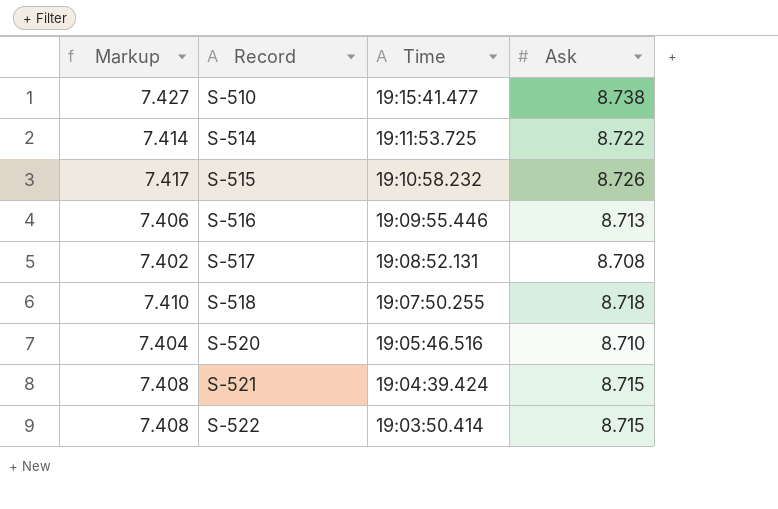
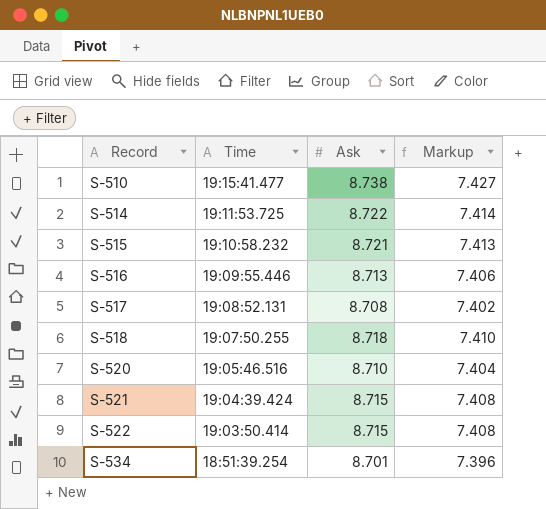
column Markup | position: 1 -> 4
S-515 | Ask: 8.726 -> 8.721
S-515 | Markup: 7.417 -> 7.413
row S-534: none -> 18:51:39.254 | 8.701 | 7.396

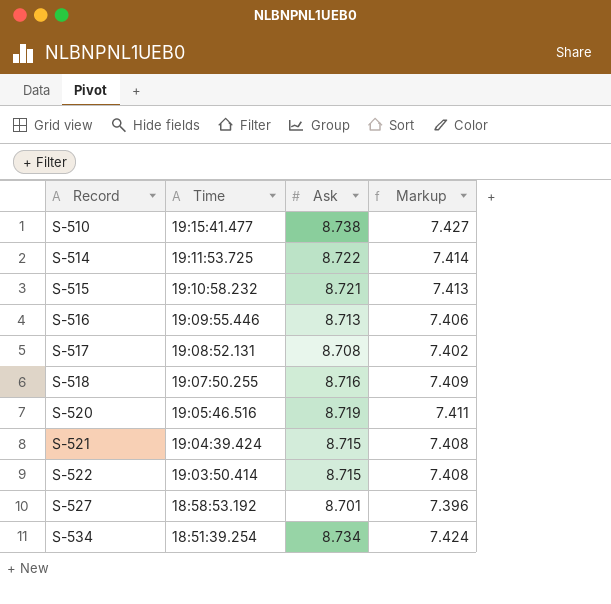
S-518 | Ask: 8.718 -> 8.716
S-518 | Markup: 7.410 -> 7.409
S-520 | Ask: 8.710 -> 8.719
S-520 | Markup: 7.404 -> 7.411
row S-527: none -> 18:58:53.192 | 8.701 | 7.396
S-534 | Ask: 8.701 -> 8.734
S-534 | Markup: 7.396 -> 7.424

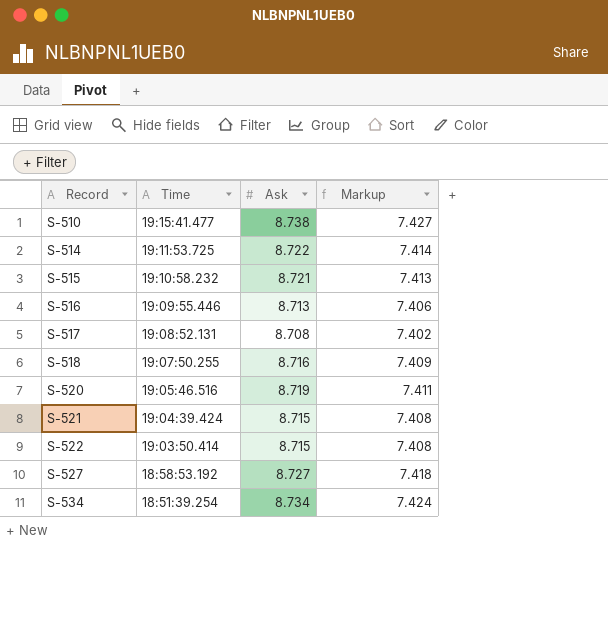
S-527 | Ask: 8.701 -> 8.727
S-527 | Markup: 7.396 -> 7.418

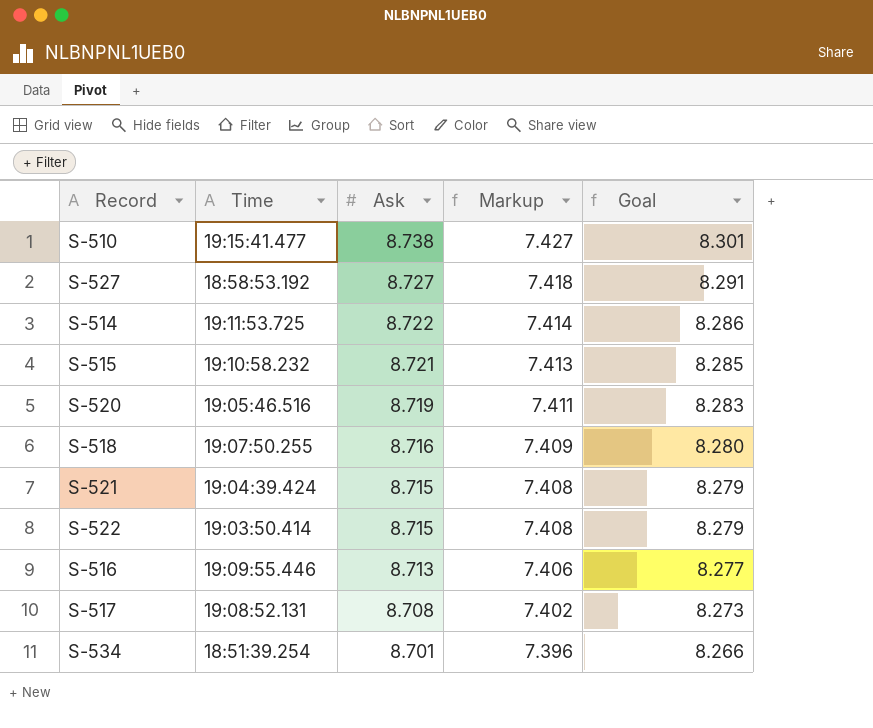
row order: Record ascending -> Ask descending
column Goal | formula: none -> [Ask] * 0.95
S-534 | Ask: 8.734 -> 8.701
S-534 | Markup: 7.424 -> 7.396

